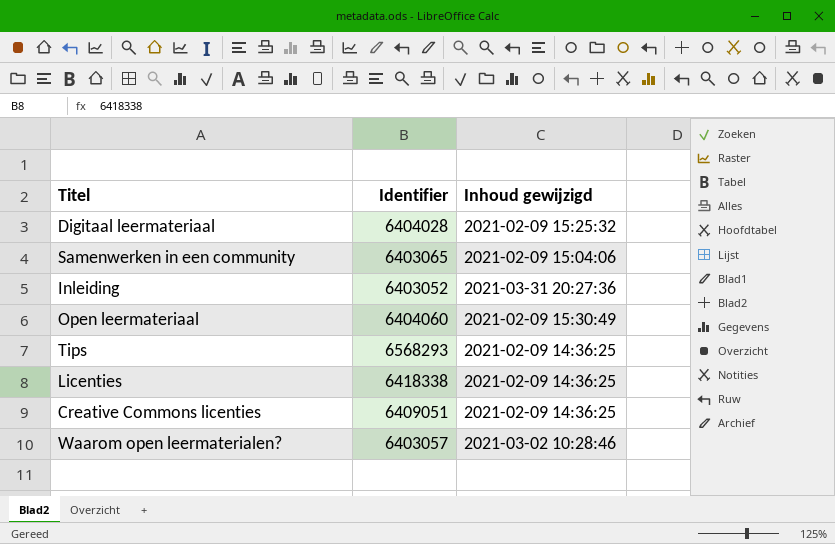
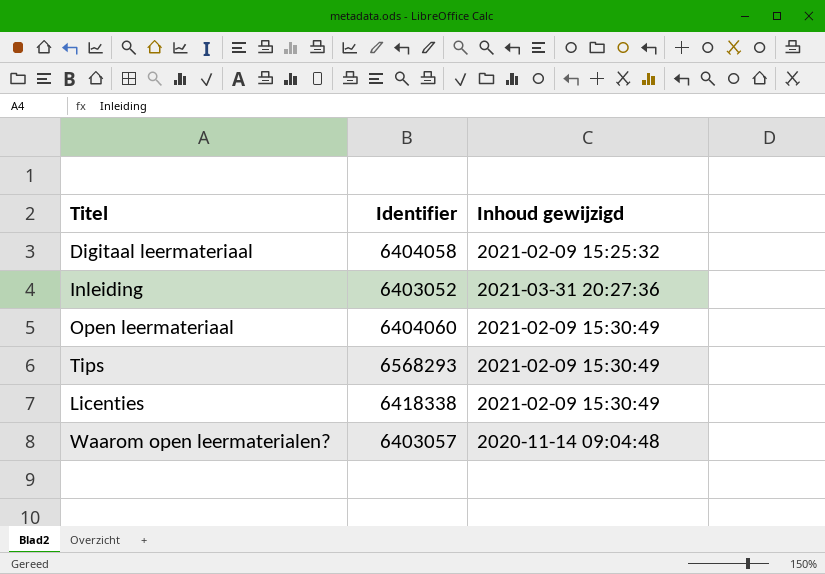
row Samenwerken in een community: 6403065 | 2021-02-09 15:04:06 -> none
row Creative Commons licenties: 6409051 | 2021-02-09 14:36:25 -> none
Digitaal leermateriaal | Identifier: 6404028 -> 6404058
Tips | Inhoud gewijzigd: 2021-02-09 14:36:25 -> 2021-02-09 15:30:49
Licenties | Inhoud gewijzigd: 2021-02-09 14:36:25 -> 2021-02-09 15:30:49
Waarom open leermaterialen? | Inhoud gewijzigd: 2021-03-02 10:28:46 -> 2020-11-14 09:04:48

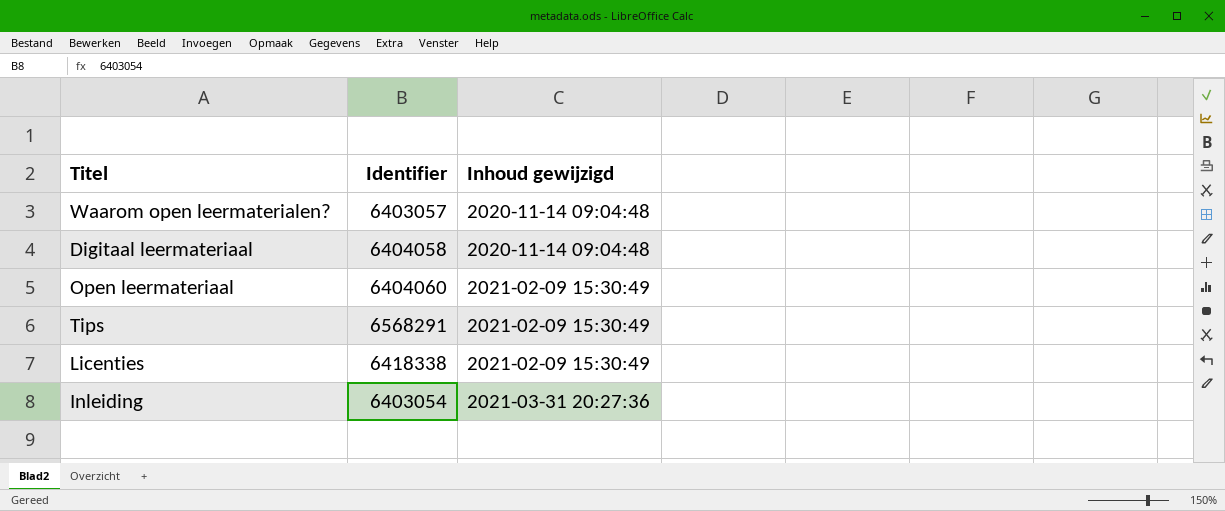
row order: none -> Inhoud gewijzigd ascending
Digitaal leermateriaal | Inhoud gewijzigd: 2021-02-09 15:25:32 -> 2020-11-14 09:04:48
Tips | Identifier: 6568293 -> 6568291
Inleiding | Identifier: 6403052 -> 6403054

